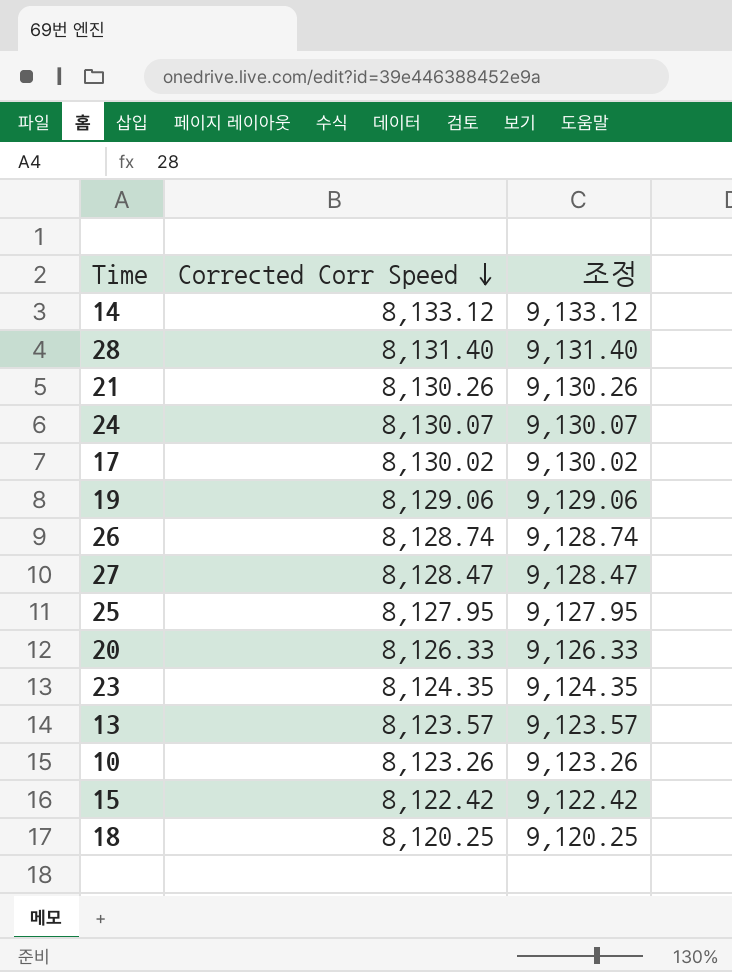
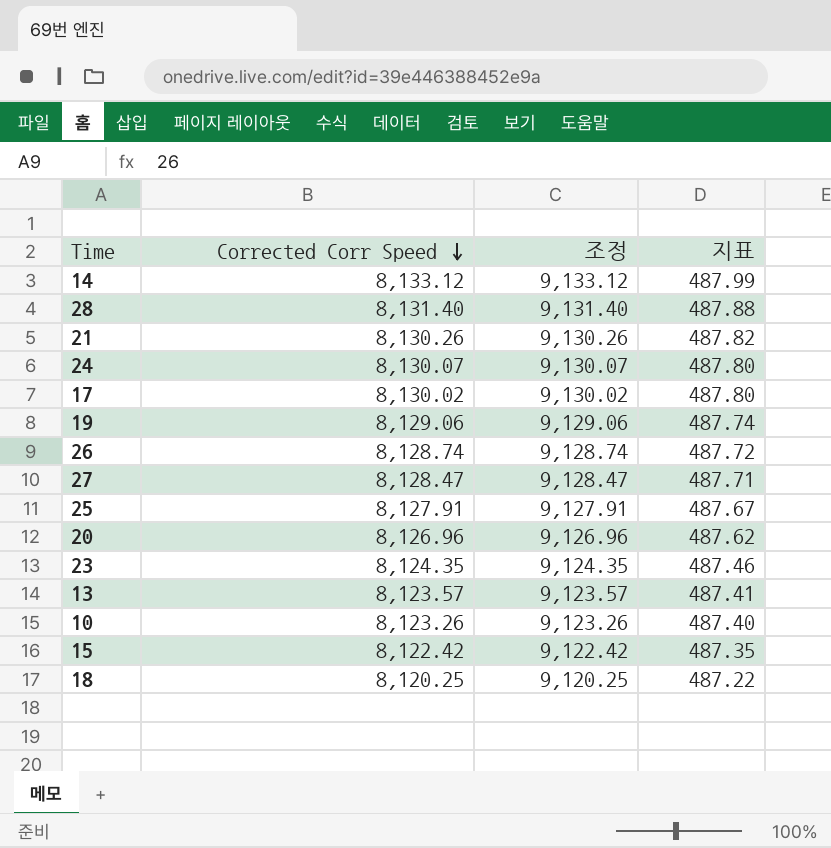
column 지표 | formula: none -> [Corrected Corr Speed] * 0.06
25 | Corrected Corr Speed: 8,127.95 -> 8,127.91
25 | 조정: 9,127.95 -> 9,127.91
20 | Corrected Corr Speed: 8,126.33 -> 8,126.96
20 | 조정: 9,126.33 -> 9,126.96

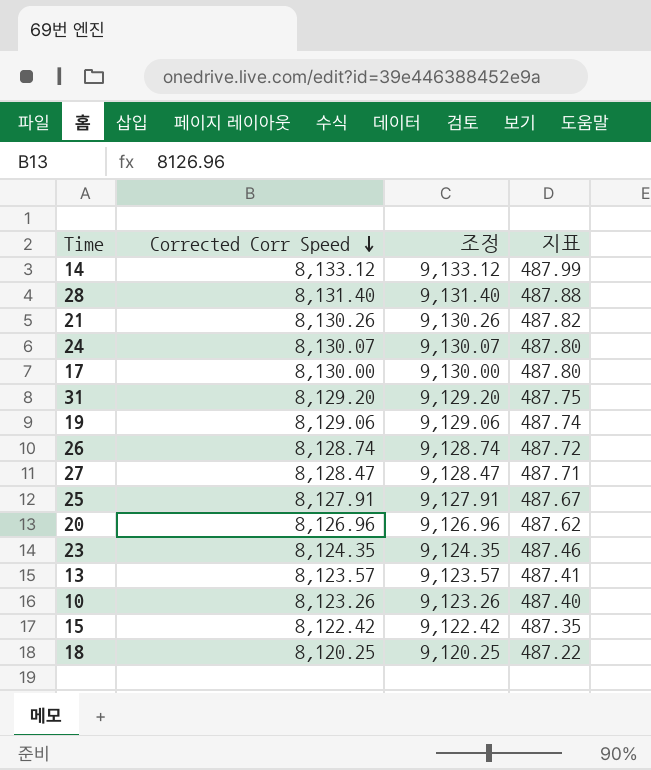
17 | Corrected Corr Speed: 8,130.02 -> 8,130.00
17 | 조정: 9,130.02 -> 9,130.00
row 31: none -> 8,129.20 | 9,129.20 | 487.75

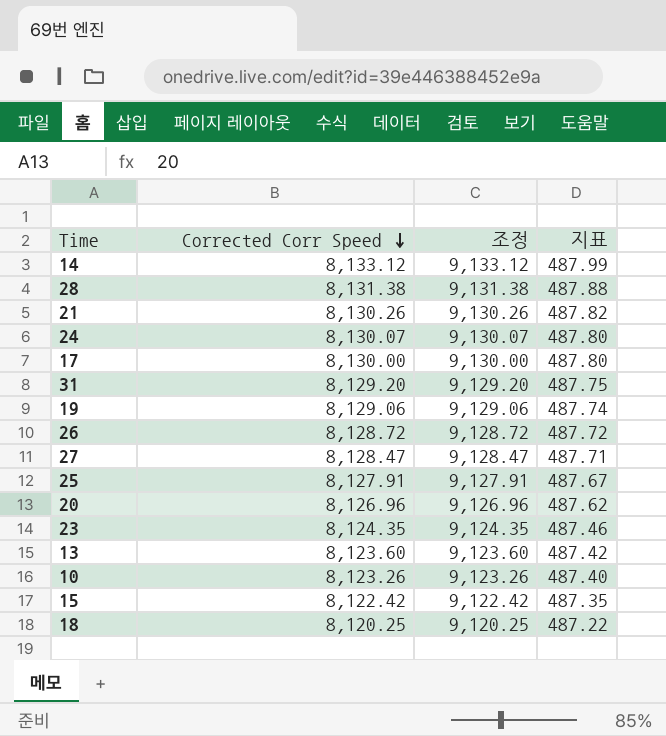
28 | Corrected Corr Speed: 8,131.40 -> 8,131.38
28 | 조정: 9,131.40 -> 9,131.38
26 | Corrected Corr Speed: 8,128.74 -> 8,128.72
26 | 조정: 9,128.74 -> 9,128.72
13 | Corrected Corr Speed: 8,123.57 -> 8,123.60
13 | 조정: 9,123.57 -> 9,123.60
13 | 지표: 487.41 -> 487.42

